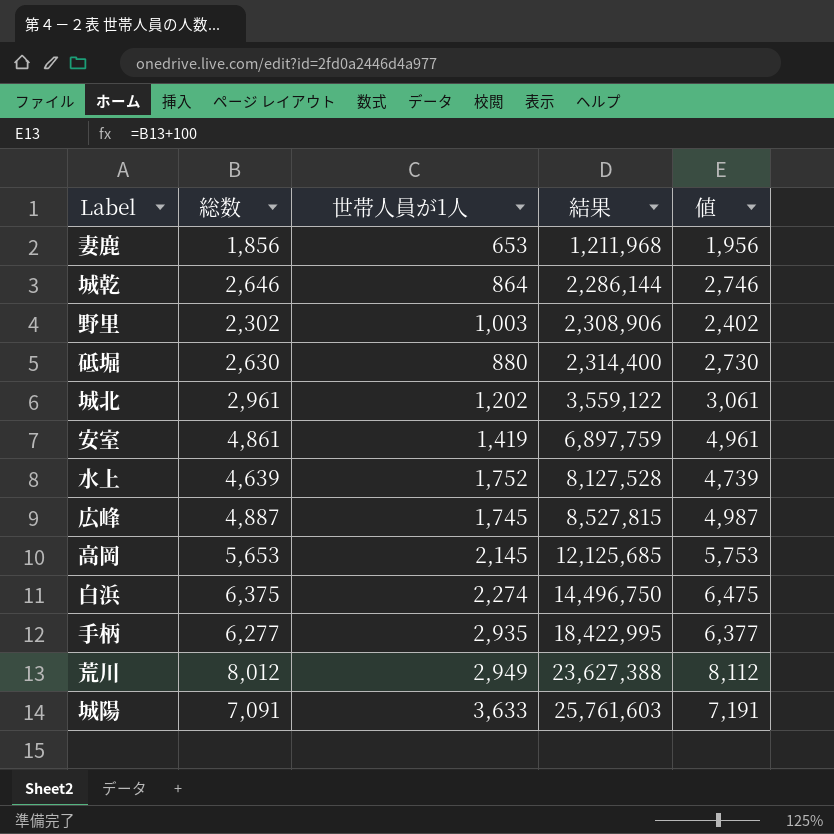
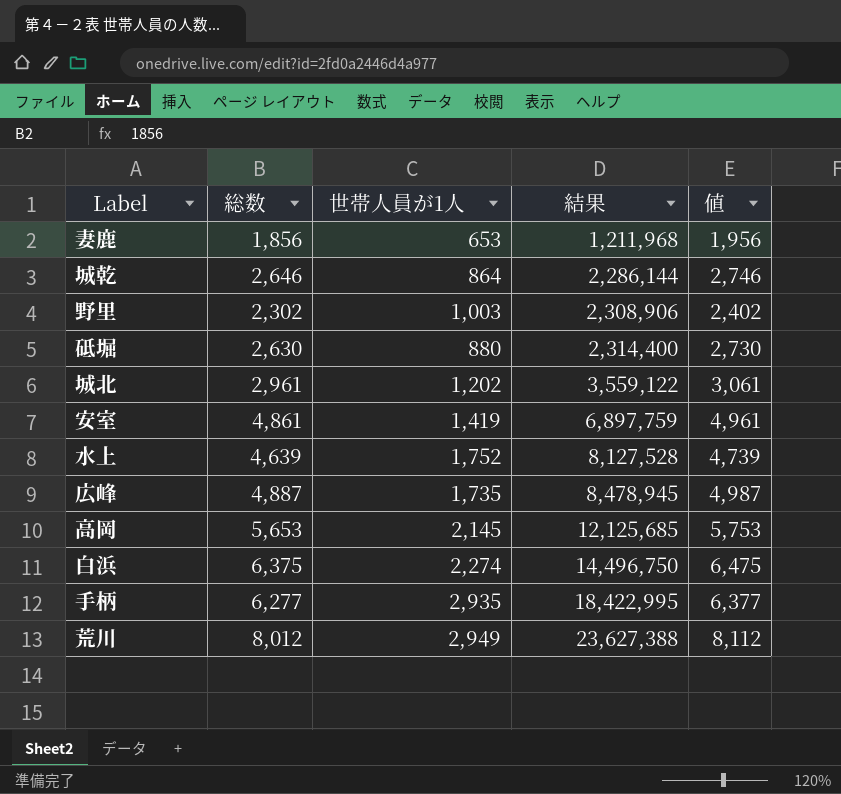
row 城陽: 7,091 | 3,633 | 25,761,603 | 7,191 -> none
広峰 | 世帯人員が1人: 1,745 -> 1,735
広峰 | 結果: 8,527,815 -> 8,478,945

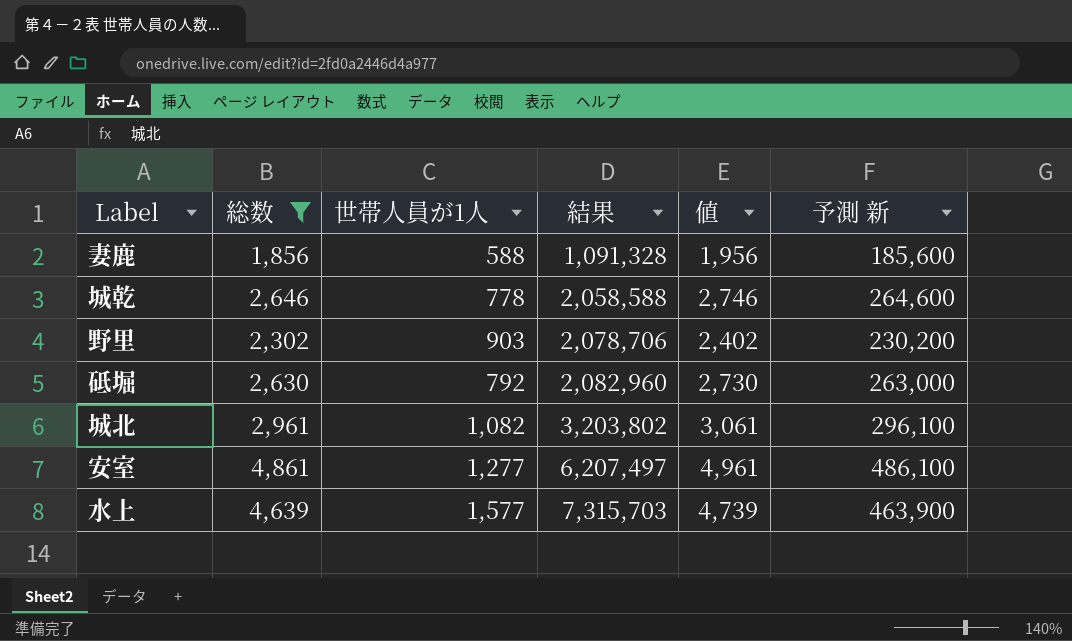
filter: none -> 総数 <= 4,861
column 予測 新 | formula: none -> [総数] * 100
妻鹿 | 世帯人員が1人: 653 -> 588
妻鹿 | 結果: 1,211,968 -> 1,091,328
城乾 | 世帯人員が1人: 864 -> 778
城乾 | 結果: 2,286,144 -> 2,058,588
野里 | 世帯人員が1人: 1,003 -> 903
野里 | 結果: 2,308,906 -> 2,078,706
砥堀 | 世帯人員が1人: 880 -> 792
砥堀 | 結果: 2,314,400 -> 2,082,960
城北 | 世帯人員が1人: 1,202 -> 1,082
城北 | 結果: 3,559,122 -> 3,203,802
安室 | 世帯人員が1人: 1,419 -> 1,277
安室 | 結果: 6,897,759 -> 6,207,497
水上 | 世帯人員が1人: 1,752 -> 1,577
水上 | 結果: 8,127,528 -> 7,315,703

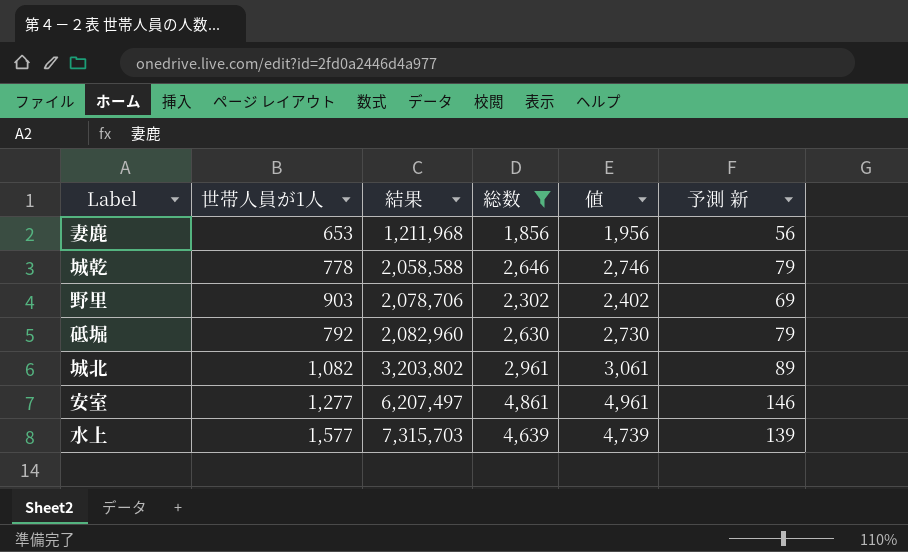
column 総数 | position: 2 -> 4
column 予測 新 | formula: [総数] * 100 -> [総数] * 0.03
妻鹿 | 世帯人員が1人: 588 -> 653
妻鹿 | 結果: 1,091,328 -> 1,211,968

